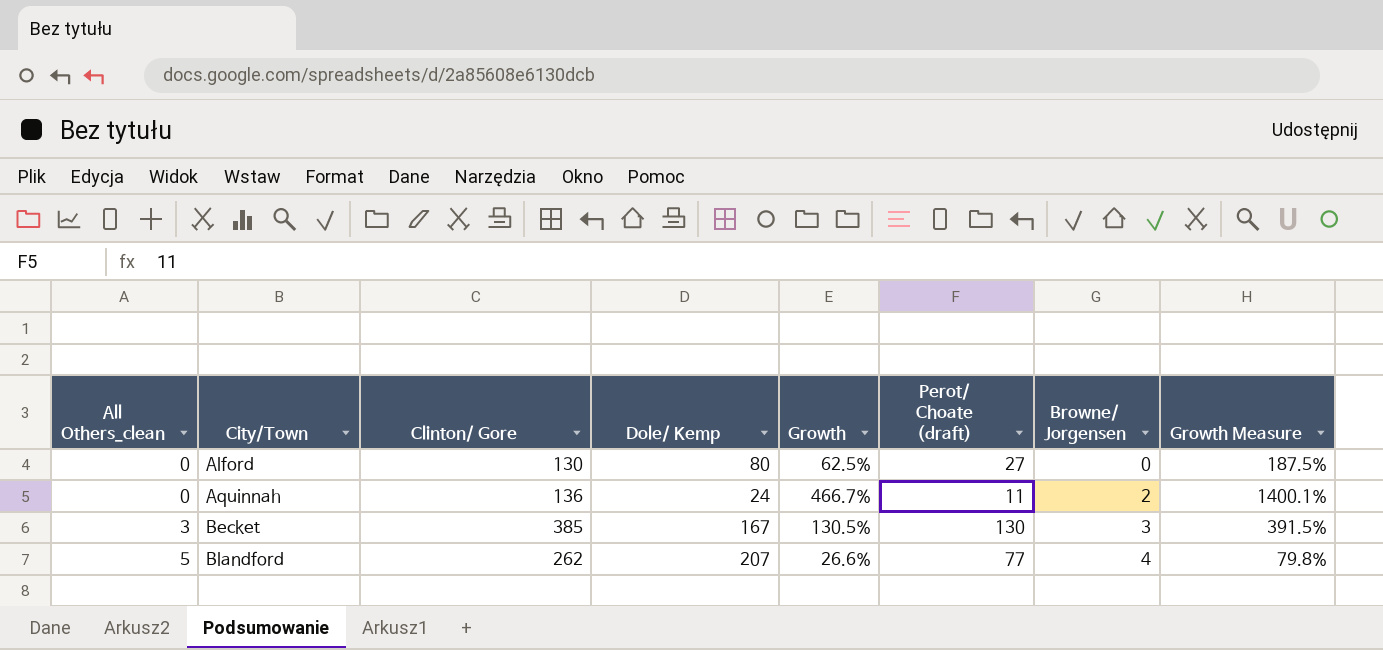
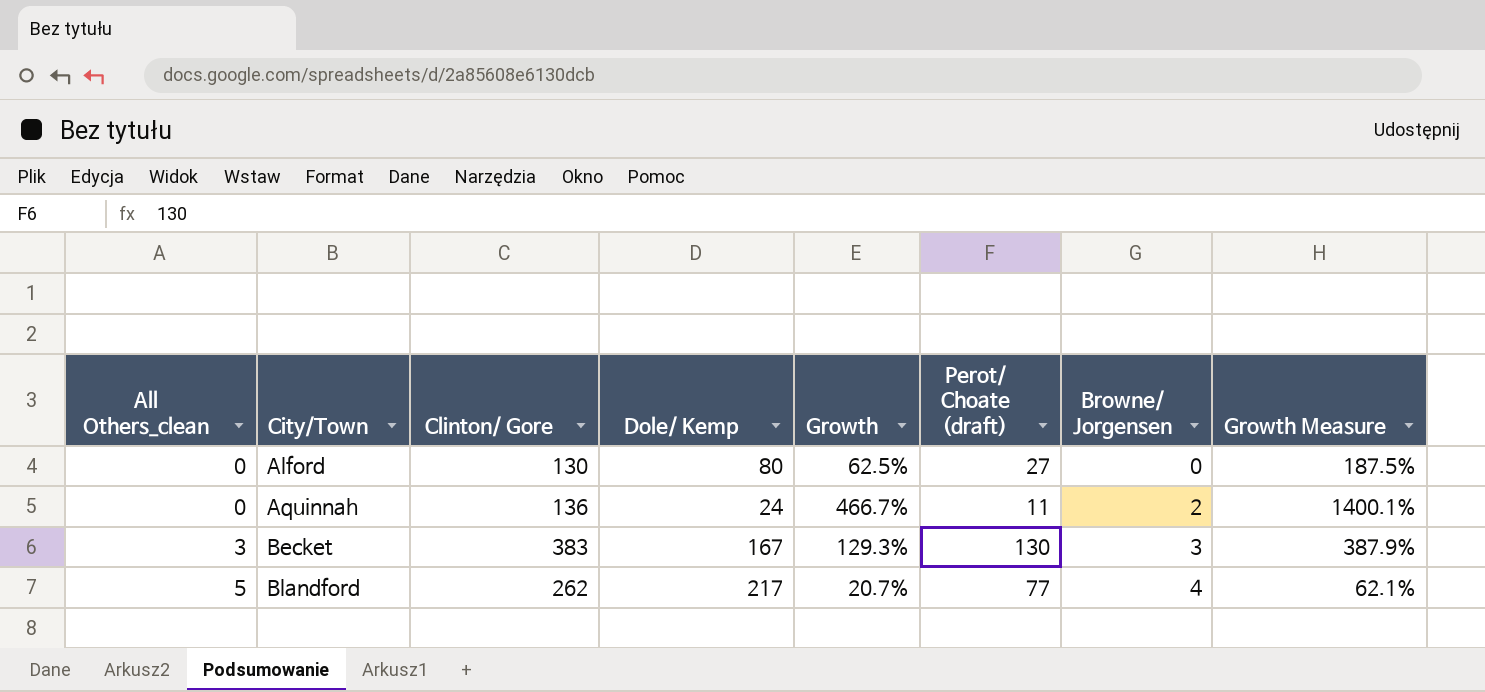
Becket | Clinton/ Gore: 385 -> 383
Becket | Growth: 130.5% -> 129.3%
Becket | Growth Measure: 391.5% -> 387.9%
Blandford | Dole/ Kemp: 207 -> 217
Blandford | Growth: 26.6% -> 20.7%
Blandford | Growth Measure: 79.8% -> 62.1%

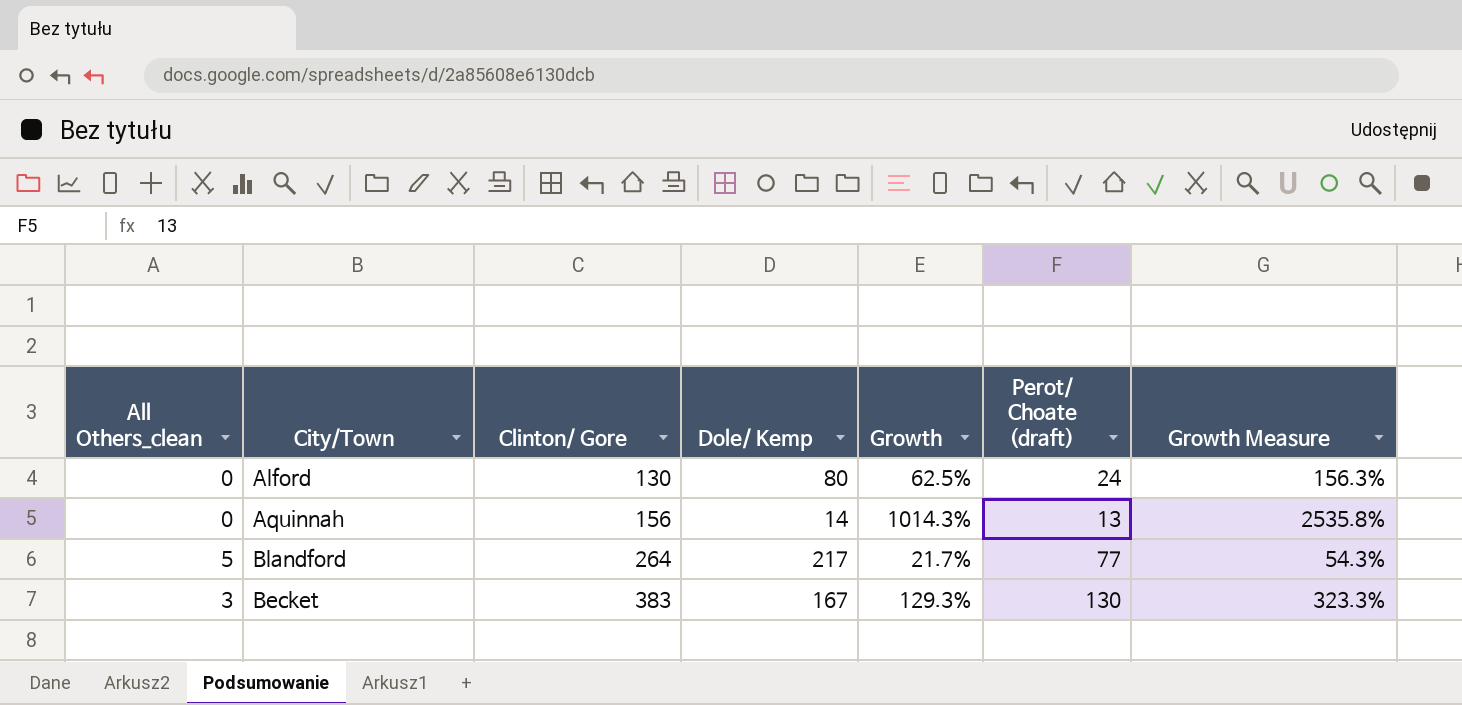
row order: All Others_clean ascending -> Clinton/ Gore ascending
column Browne/ Jorgensen | position: 7 -> none
column Growth Measure | formula: [Growth] * 3 -> [Growth] * 2.5
Alford | Perot/ Choate (draft): 27 -> 24
Aquinnah | Clinton/ Gore: 136 -> 156
Aquinnah | Dole/ Kemp: 24 -> 14
Aquinnah | Growth: 466.7% -> 1014.3%
Aquinnah | Perot/ Choate (draft): 11 -> 13
Blandford | Clinton/ Gore: 262 -> 264
Blandford | Growth: 20.7% -> 21.7%

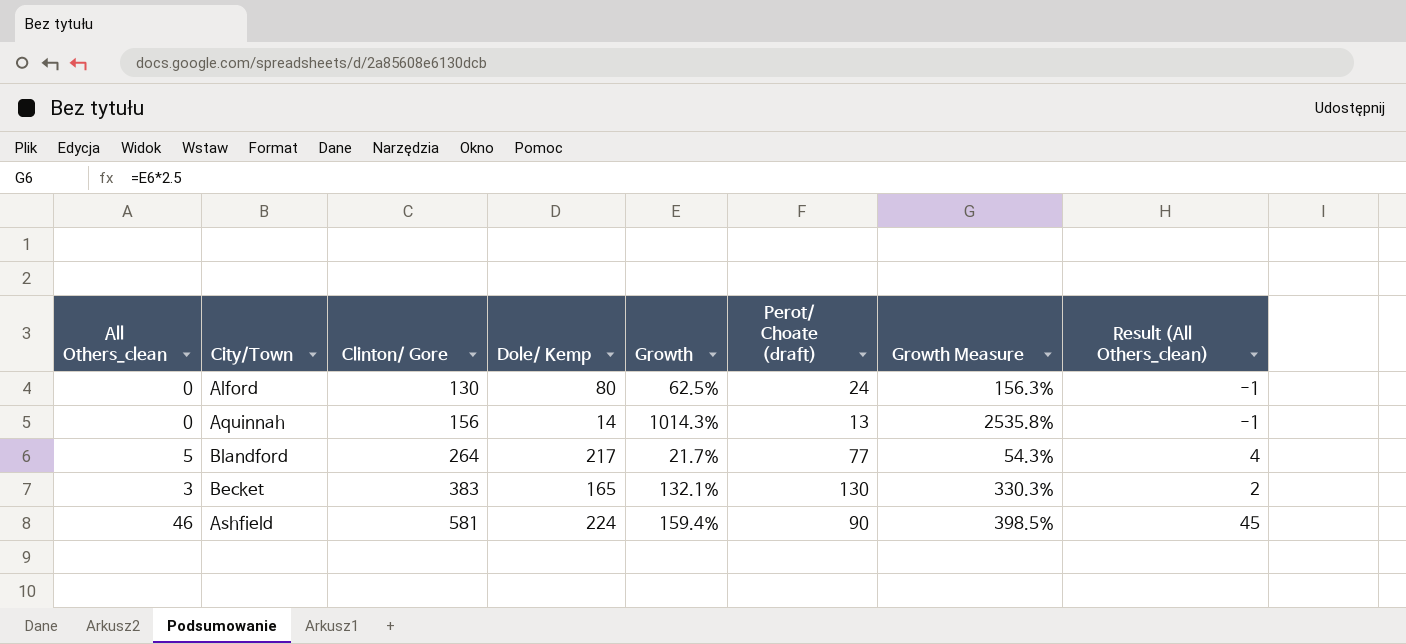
column Result (All Others_clean) | formula: none -> [All Others_clean] - 1
Becket | Dole/ Kemp: 167 -> 165
Becket | Growth: 129.3% -> 132.1%
Becket | Growth Measure: 323.3% -> 330.3%
row Ashfield: none -> 46 | 581 | 224 | 159.4% | 90 | 398.5% | 45

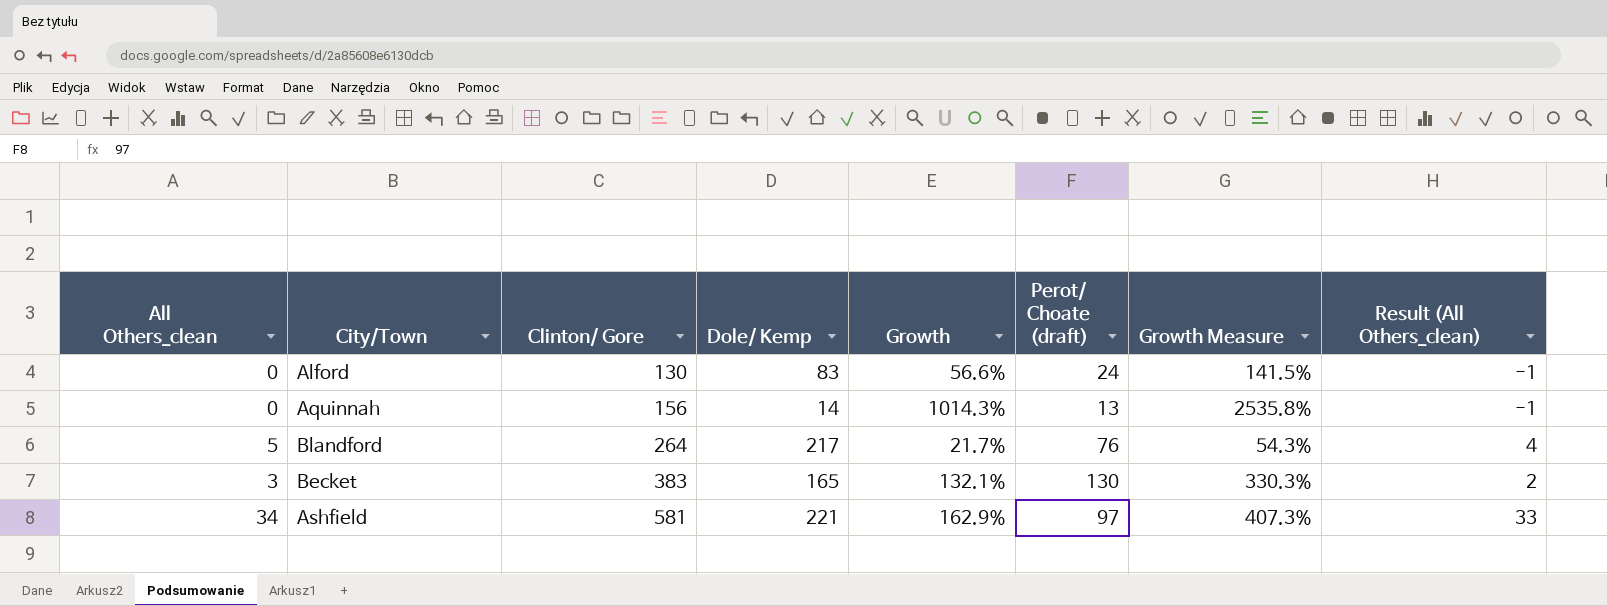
Alford | Dole/ Kemp: 80 -> 83
Alford | Growth: 62.5% -> 56.6%
Alford | Growth Measure: 156.3% -> 141.5%
Blandford | Perot/ Choate (draft): 77 -> 76
Ashfield | All Others_clean: 46 -> 34
Ashfield | Dole/ Kemp: 224 -> 221
Ashfield | Growth: 159.4% -> 162.9%
Ashfield | Perot/ Choate (draft): 90 -> 97
Ashfield | Growth Measure: 398.5% -> 407.3%
Ashfield | Result (All Others_clean): 45 -> 33

